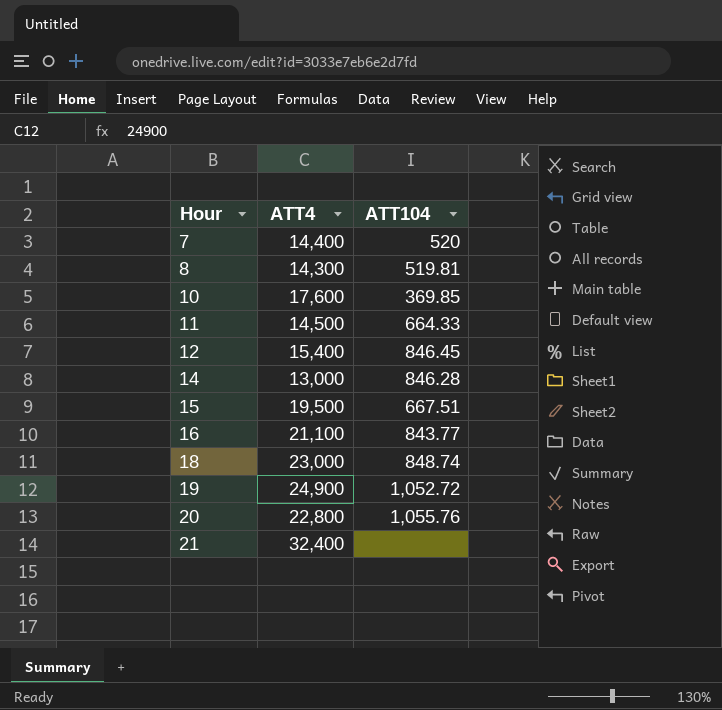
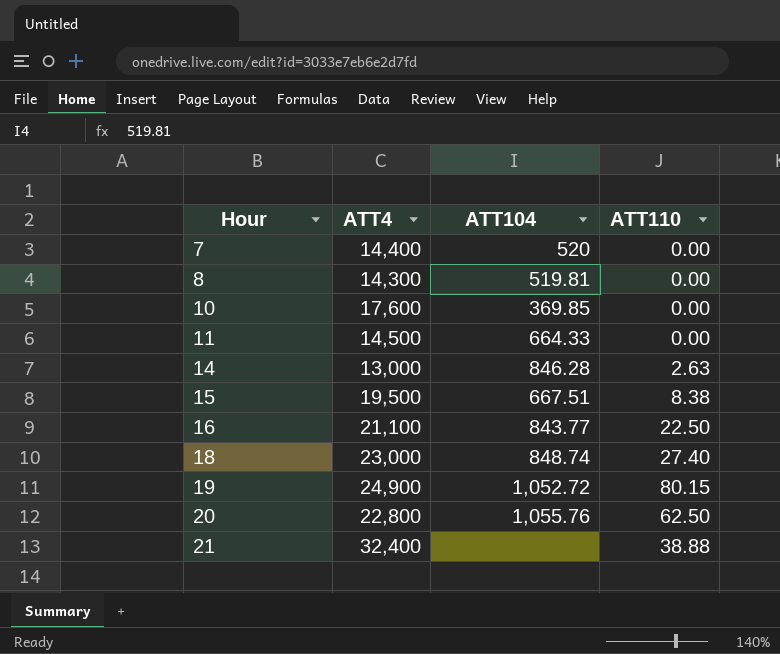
column ATT110 | position: none -> 4
row 12: 15,400 | 846.45 -> none

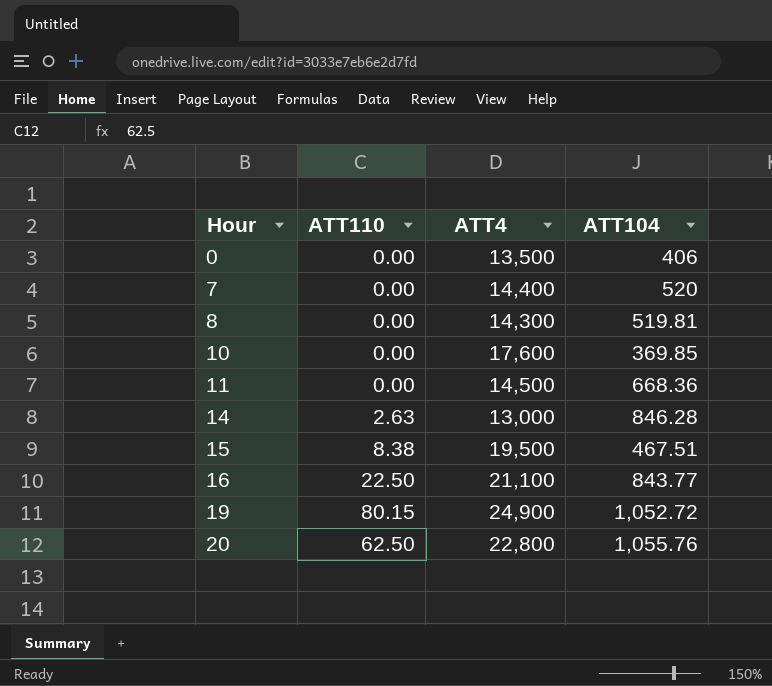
column ATT110 | position: 4 -> 2
row 18: 23,000 | 848.74 | 27.40 -> none
row 21: 32,400 | none | 38.88 -> none
row 0: none -> 0.00 | 13,500 | 406
11 | ATT104: 664.33 -> 668.36
15 | ATT104: 667.51 -> 467.51

